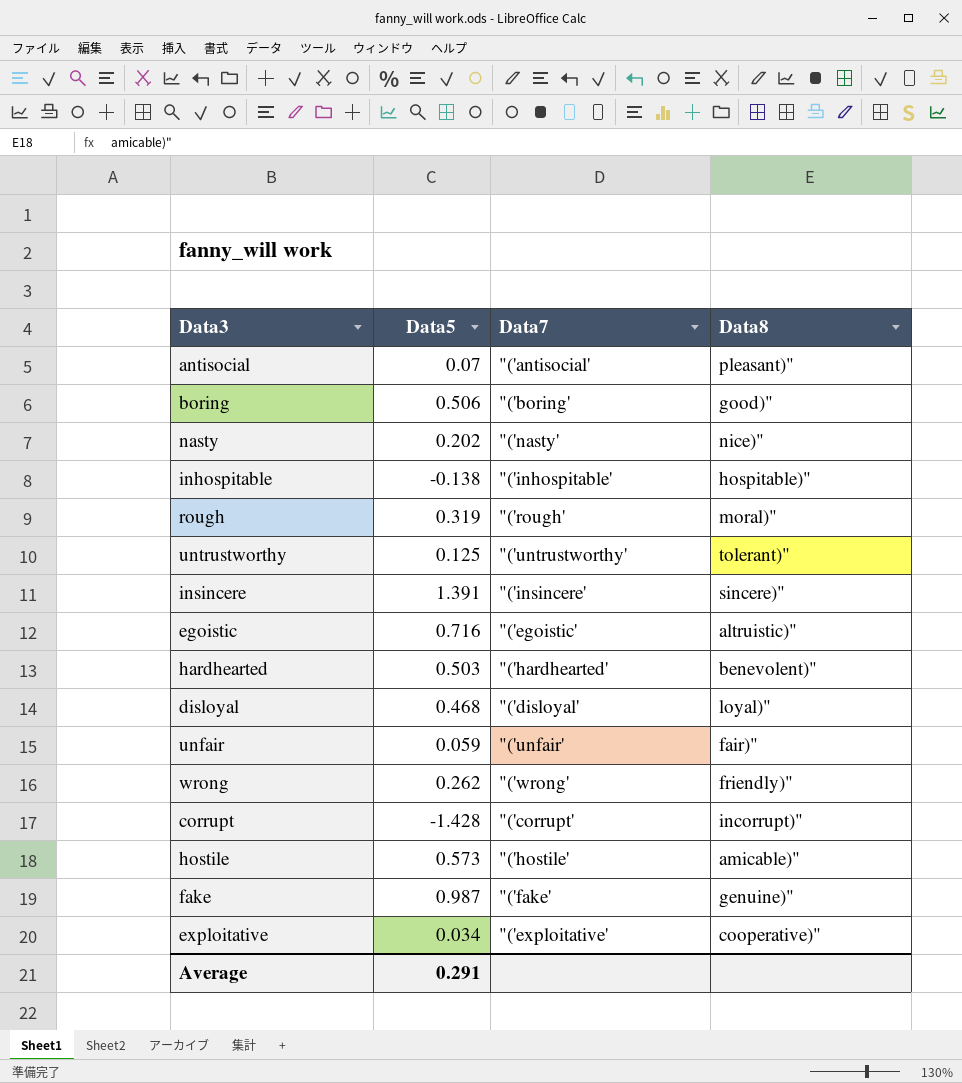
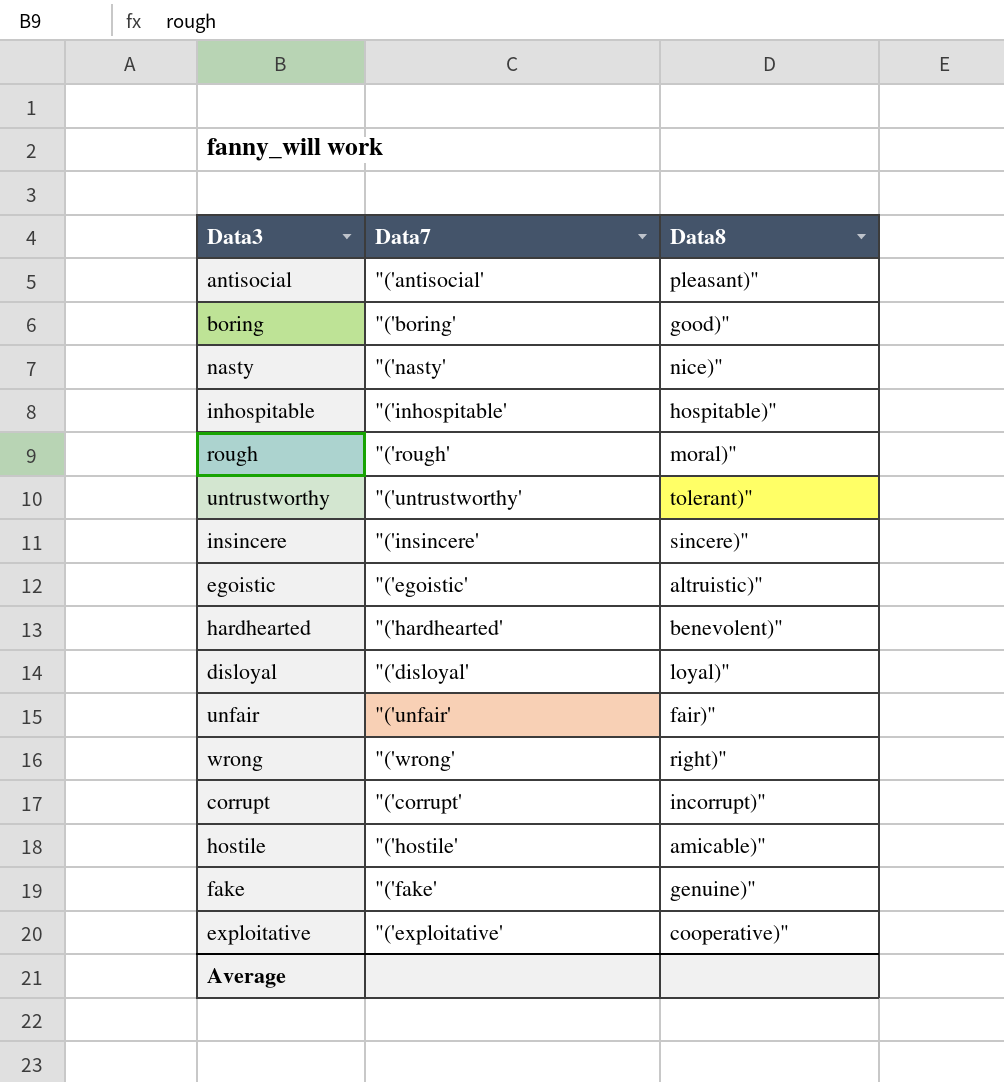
column Data5 | position: 2 -> none
wrong | Data8: friendly)" -> right)"

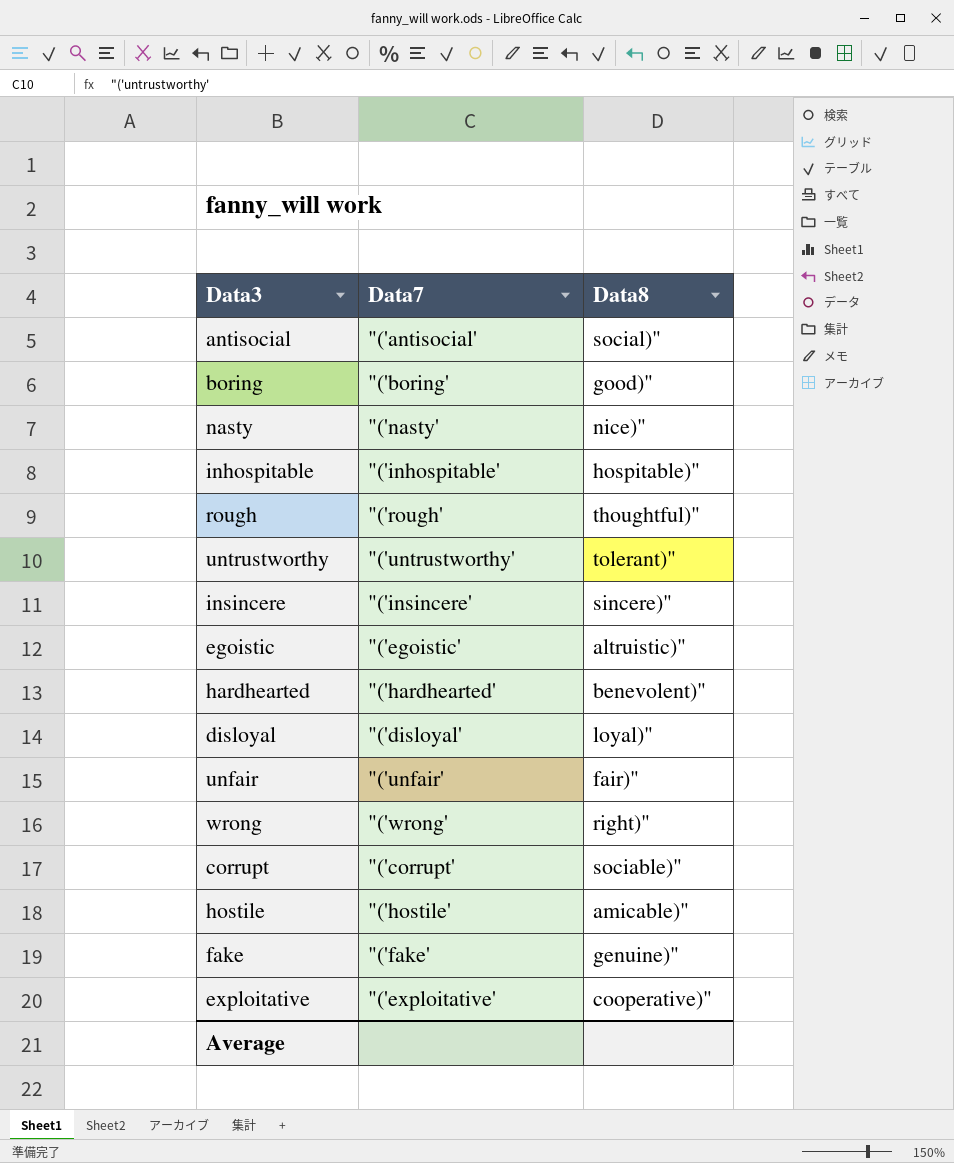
antisocial | Data8: pleasant)" -> social)"
rough | Data8: moral)" -> thoughtful)"
corrupt | Data8: incorrupt)" -> sociable)"

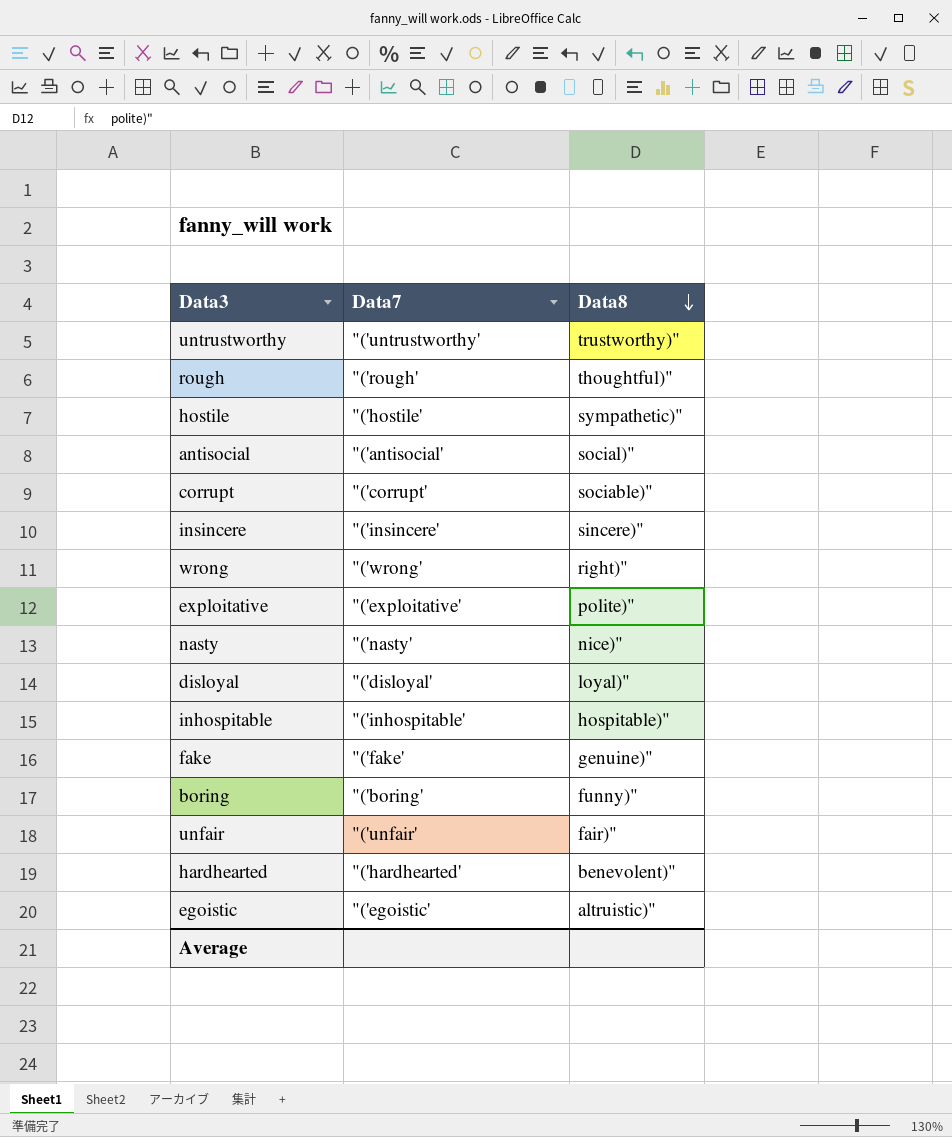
row order: none -> Data8 descending
untrustworthy | Data8: tolerant)" -> trustworthy)"
hostile | Data8: amicable)" -> sympathetic)"
exploitative | Data8: cooperative)" -> polite)"
boring | Data8: good)" -> funny)"

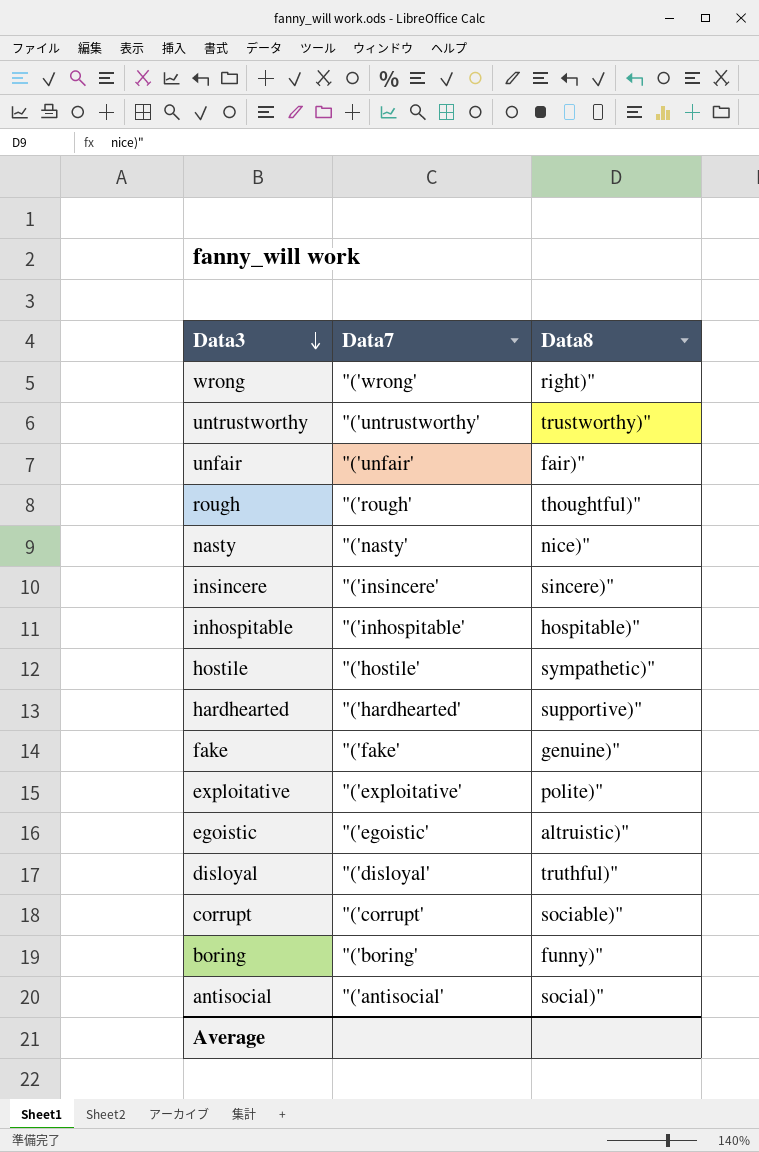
row order: Data8 descending -> Data3 descending
hardhearted | Data8: benevolent)" -> supportive)"
disloyal | Data8: loyal)" -> truthful)"

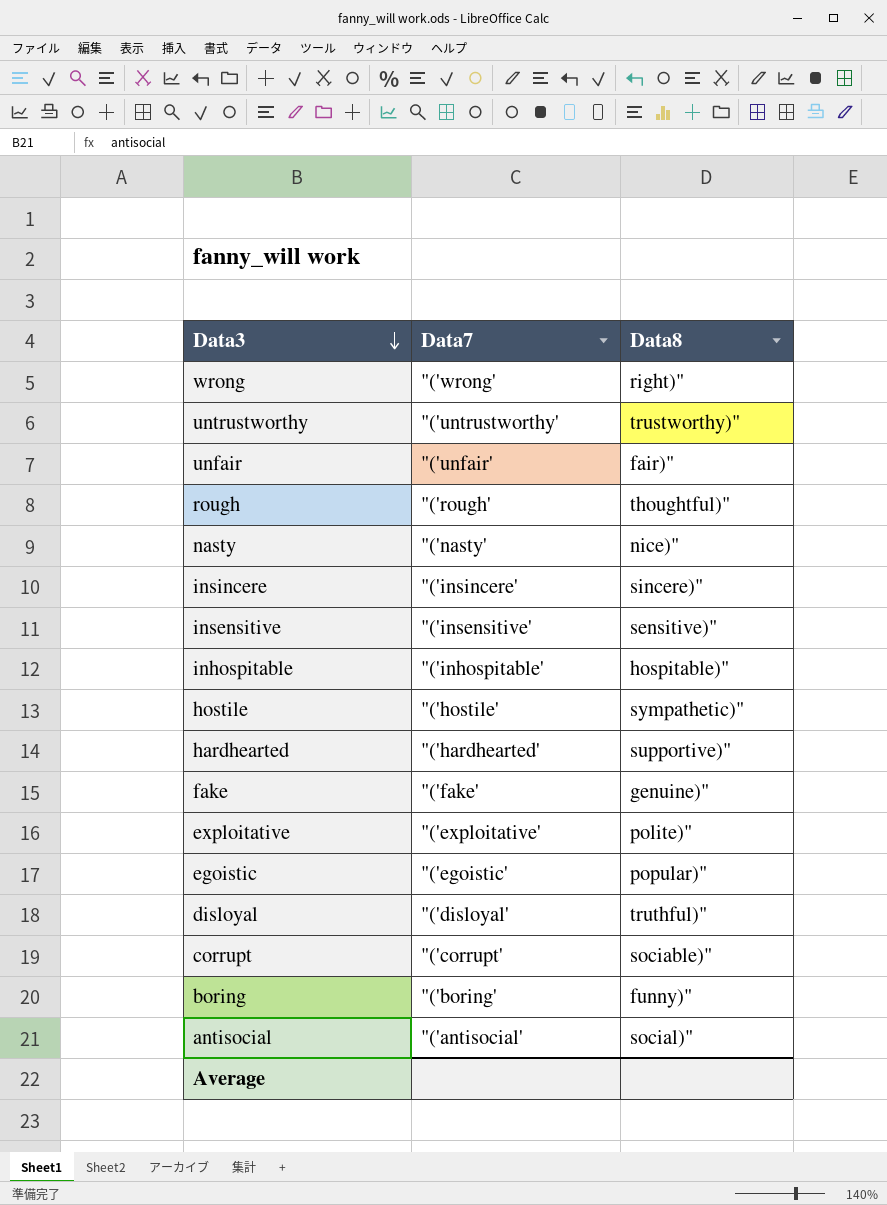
row insensitive: none -> "('insensitive' | sensitive)"
egoistic | Data8: altruistic)" -> popular)"

